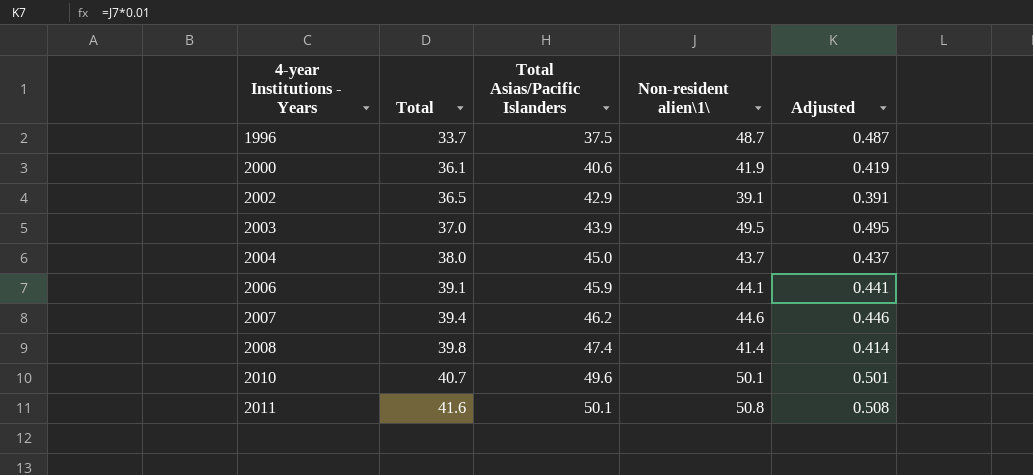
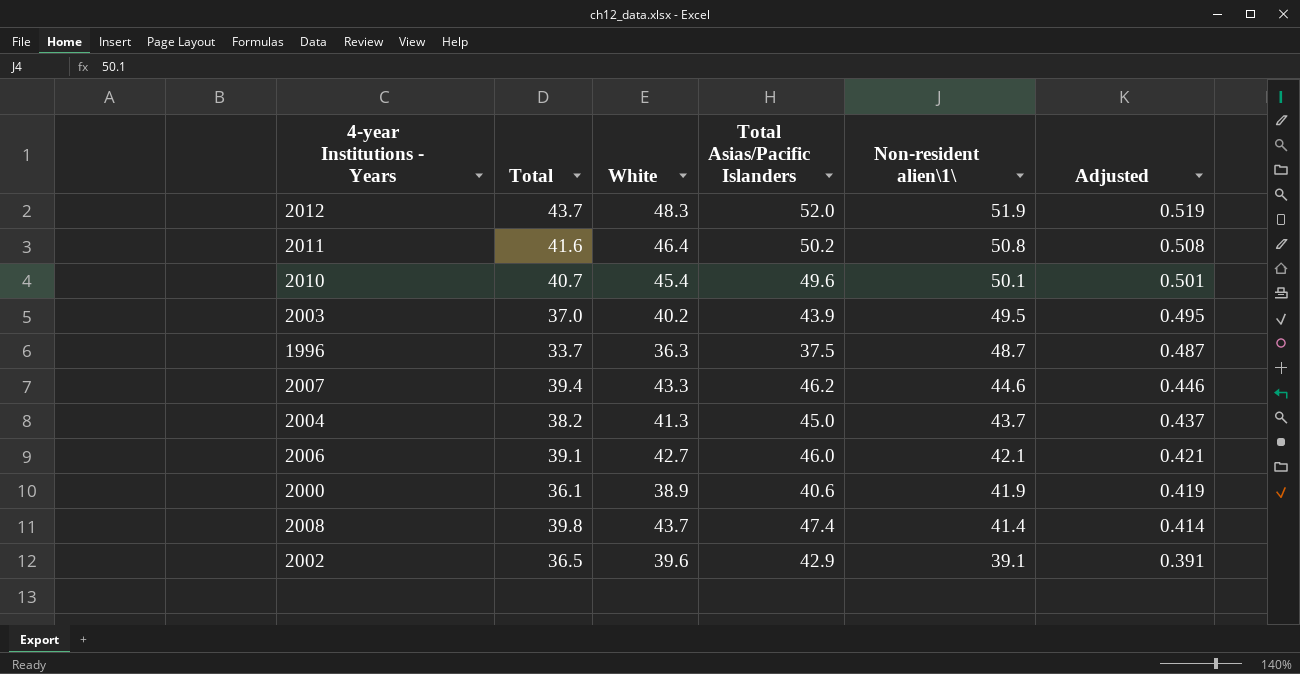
row order: 4-year Institutions - Years ascending -> Non-resident alien\1\ descending
column White | position: none -> 3
row 2012: none -> 43.7 | 48.3 | 52.0 | 51.9 | 0.519
2011 | Total Asias/Pacific Islanders: 50.1 -> 50.2
2004 | Total: 38.0 -> 38.2
2006 | Total Asias/Pacific Islanders: 45.9 -> 46.0
2006 | Non-resident alien\1\: 44.1 -> 42.1
2006 | Adjusted: 0.441 -> 0.421

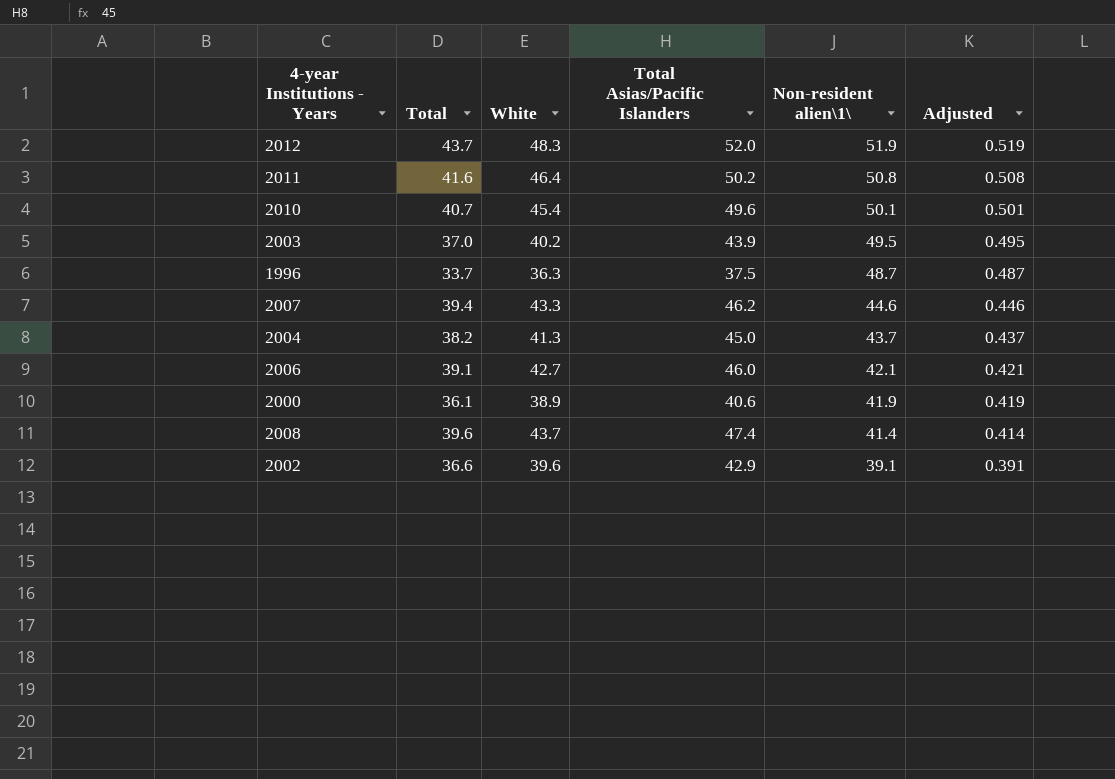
2008 | Total: 39.8 -> 39.6
2002 | Total: 36.5 -> 36.6

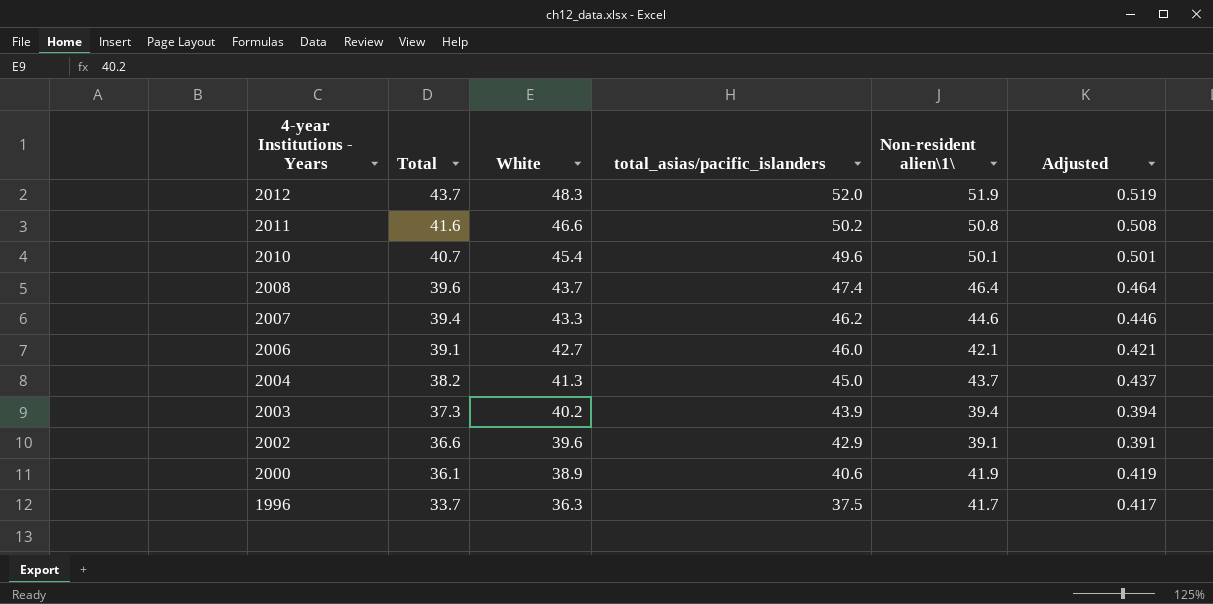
row order: Non-resident alien\1\ descending -> 4-year Institutions - Years descending
column name: Total Asias/Pacific Islanders -> total_asias/pacific_islanders
2011 | White: 46.4 -> 46.6
2008 | Non-resident alien\1\: 41.4 -> 46.4
2008 | Adjusted: 0.414 -> 0.464
2003 | Total: 37.0 -> 37.3
2003 | Non-resident alien\1\: 49.5 -> 39.4
2003 | Adjusted: 0.495 -> 0.394
1996 | Non-resident alien\1\: 48.7 -> 41.7
1996 | Adjusted: 0.487 -> 0.417

